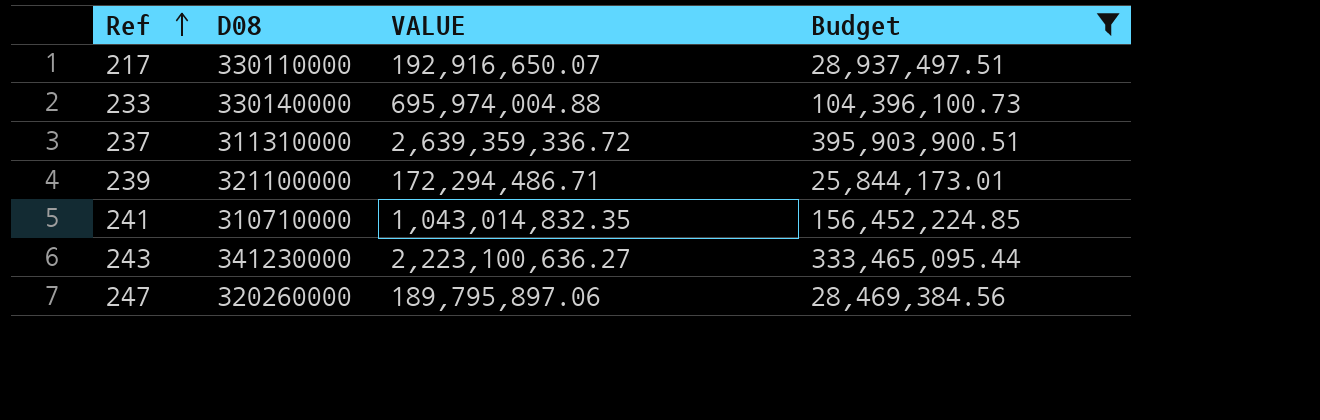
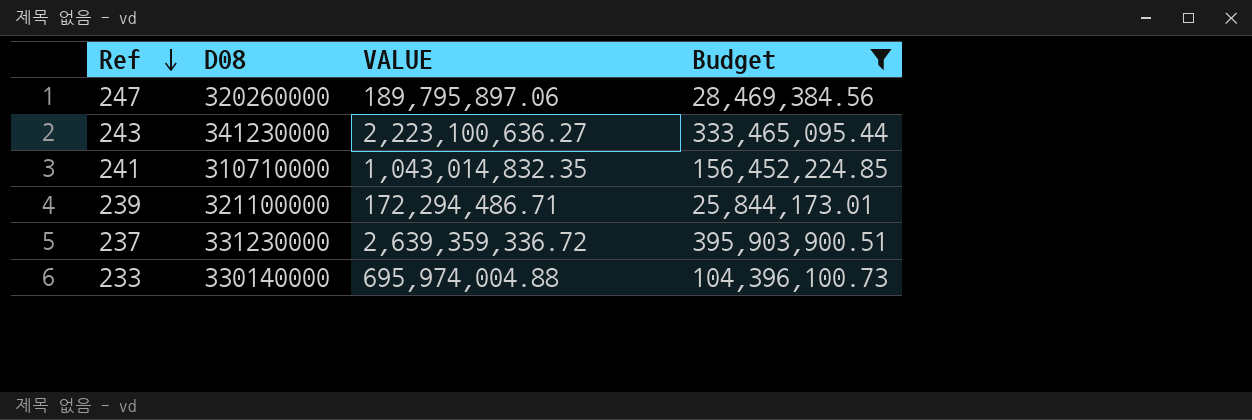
row order: Ref ascending -> Ref descending
row 217: 330110000 | 192,916,650.07 | 28,937,497.51 -> none
237 | D08: 311310000 -> 331230000

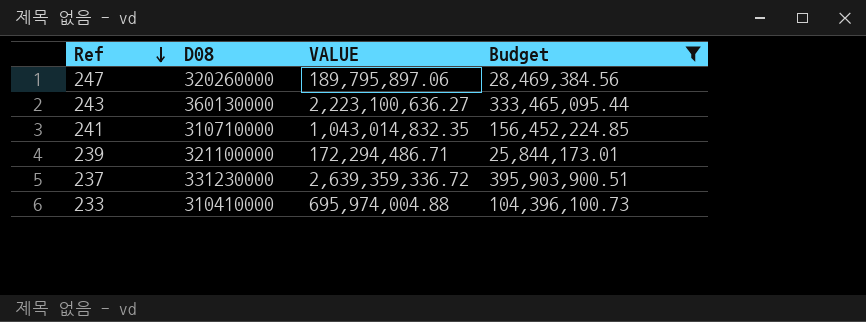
243 | D08: 341230000 -> 360130000
233 | D08: 330140000 -> 310410000

